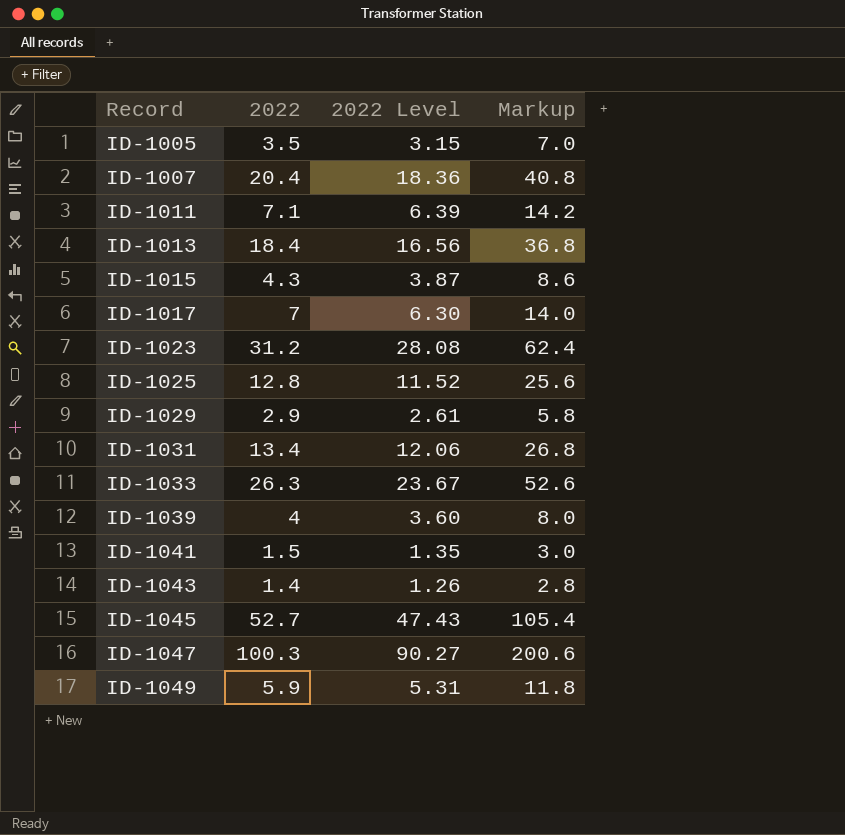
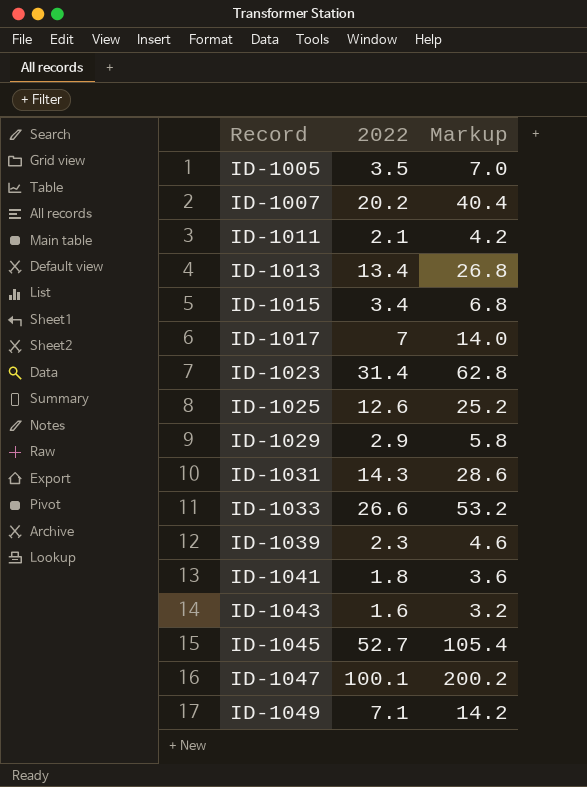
column 2022 Level | formula: [2022] * 0.9 -> none
ID-1007 | 2022: 20.4 -> 20.2
ID-1007 | Markup: 40.8 -> 40.4
ID-1011 | 2022: 7.1 -> 2.1
ID-1011 | Markup: 14.2 -> 4.2
ID-1013 | 2022: 18.4 -> 13.4
ID-1013 | Markup: 36.8 -> 26.8
ID-1015 | 2022: 4.3 -> 3.4
ID-1015 | Markup: 8.6 -> 6.8
ID-1023 | 2022: 31.2 -> 31.4
ID-1023 | Markup: 62.4 -> 62.8
ID-1025 | 2022: 12.8 -> 12.6
ID-1025 | Markup: 25.6 -> 25.2
ID-1031 | 2022: 13.4 -> 14.3
ID-1031 | Markup: 26.8 -> 28.6
ID-1033 | 2022: 26.3 -> 26.6
ID-1033 | Markup: 52.6 -> 53.2
ID-1039 | 2022: 4 -> 2.3
ID-1039 | Markup: 8.0 -> 4.6
ID-1041 | 2022: 1.5 -> 1.8
ID-1041 | Markup: 3.0 -> 3.6
ID-1043 | 2022: 1.4 -> 1.6
ID-1043 | Markup: 2.8 -> 3.2
ID-1047 | 2022: 100.3 -> 100.1
ID-1047 | Markup: 200.6 -> 200.2
ID-1049 | 2022: 5.9 -> 7.1
ID-1049 | Markup: 11.8 -> 14.2

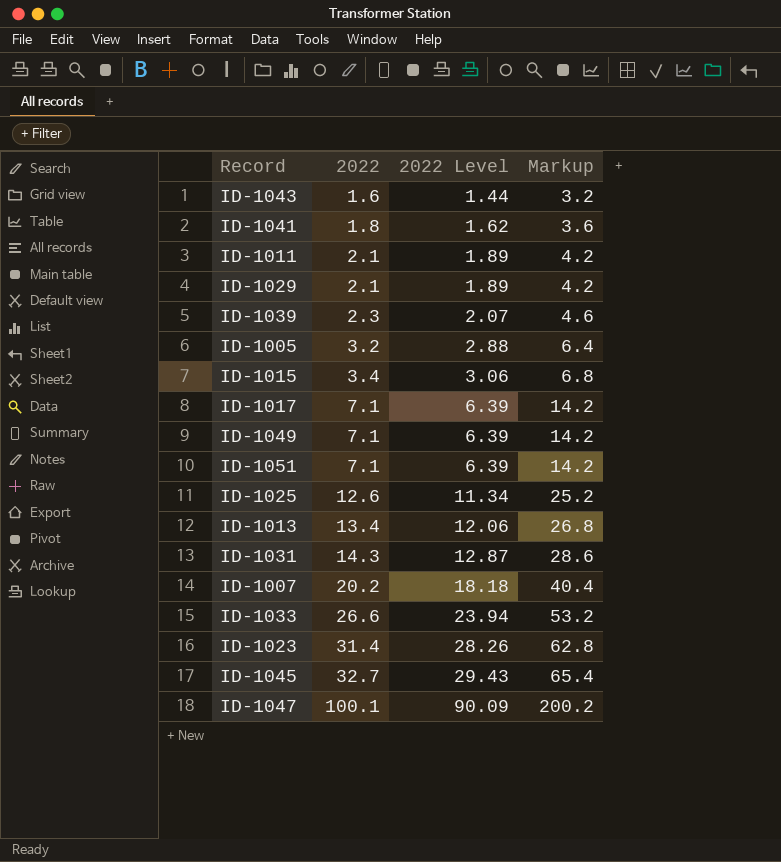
row order: Record ascending -> 2022 ascending
column 2022 Level | formula: none -> [2022] * 0.9
ID-1029 | 2022: 2.9 -> 2.1
ID-1029 | Markup: 5.8 -> 4.2
ID-1005 | 2022: 3.5 -> 3.2
ID-1005 | Markup: 7.0 -> 6.4
ID-1017 | 2022: 7 -> 7.1
ID-1017 | Markup: 14.0 -> 14.2
row ID-1051: none -> 7.1 | 6.39 | 14.2
ID-1045 | 2022: 52.7 -> 32.7
ID-1045 | Markup: 105.4 -> 65.4

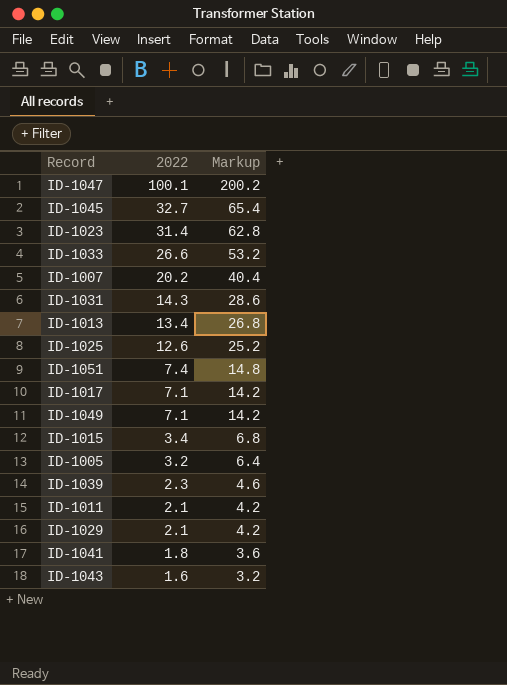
row order: 2022 ascending -> 2022 descending
column 2022 Level | formula: [2022] * 0.9 -> none
ID-1051 | 2022: 7.1 -> 7.4
ID-1051 | Markup: 14.2 -> 14.8

